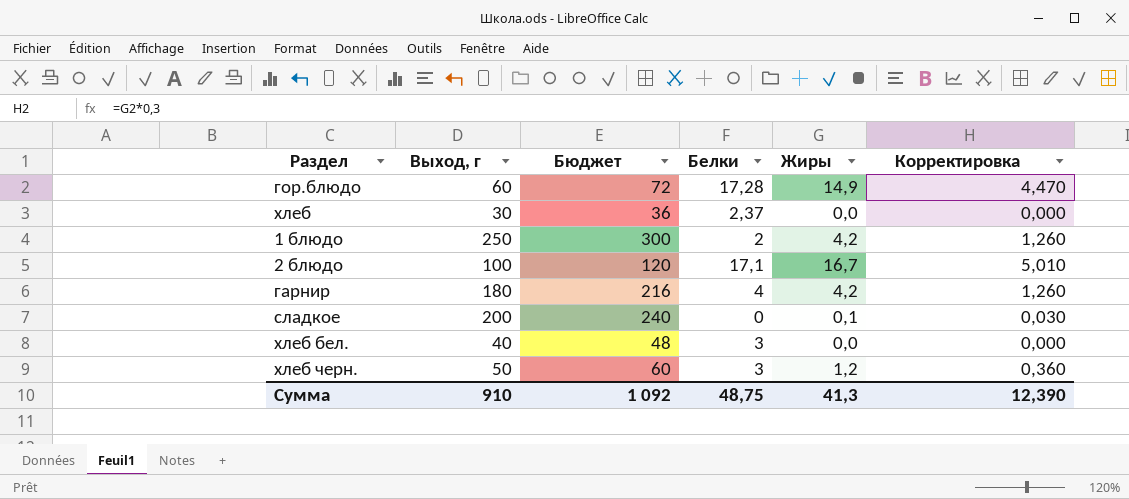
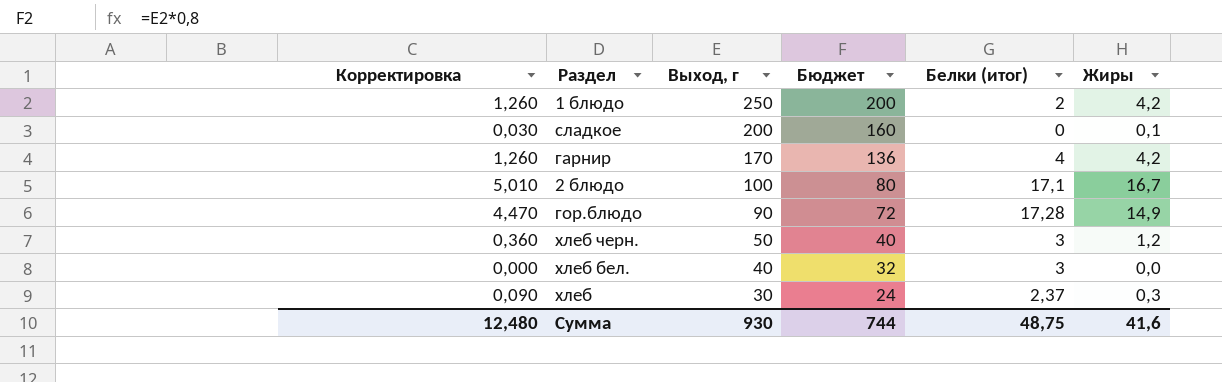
row order: none -> Выход, г descending
column Корректировка | position: 6 -> 1
column Бюджет | formula: [Выход, г] * 1,2 -> [Выход, г] * 0,8
column name: Белки -> Белки (итог)
гарнир | Выход, г: 180 -> 170
гор.блюдо | Выход, г: 60 -> 90
хлеб | Корректировка: 0,000 -> 0,090
хлеб | Жиры: 0,0 -> 0,3
Сумма | Корректировка: 12,390 -> 12,480
Сумма | Выход, г: 910 -> 930
Сумма | Бюджет: 1 092 -> 744
Сумма | Жиры: 41,3 -> 41,6

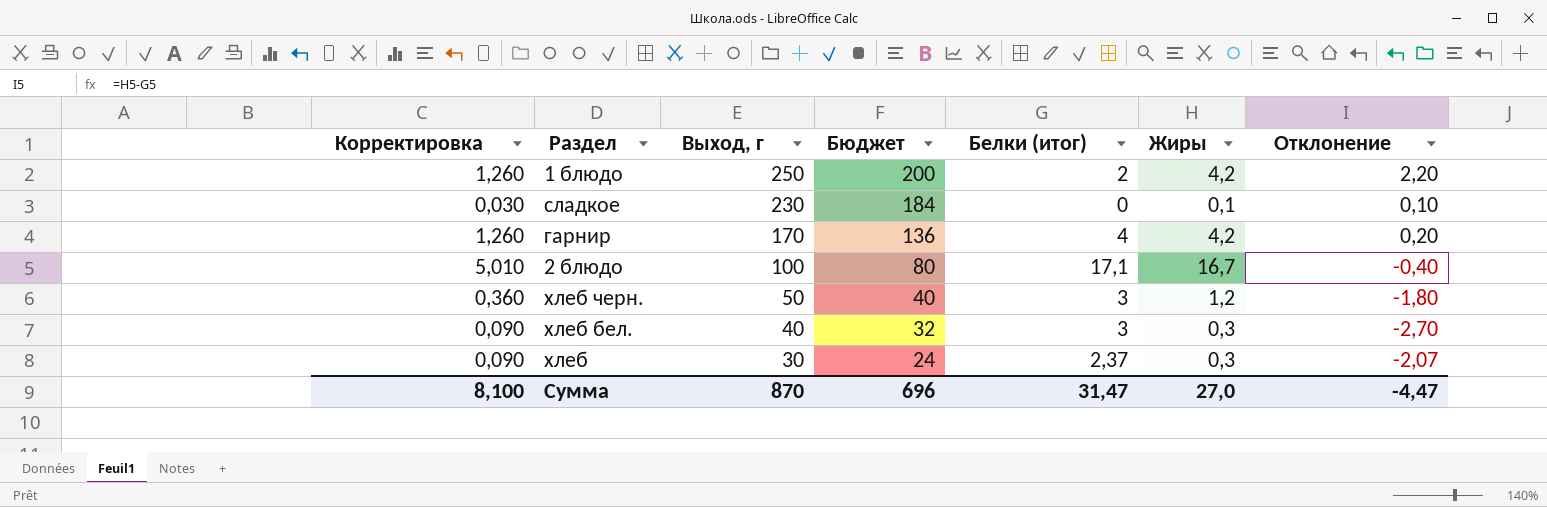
column Отклонение | formula: none -> [Жиры] - [Белки (итог)]
row гор.блюдо: 4,470 | 90 | 72 | 17,28 | 14,9 -> none
сладкое | Выход, г: 200 -> 230
сладкое | Бюджет: 160 -> 184
хлеб бел. | Корректировка: 0,000 -> 0,090
хлеб бел. | Жиры: 0,0 -> 0,3
Сумма | Корректировка: 12,480 -> 8,100
Сумма | Выход, г: 930 -> 870
Сумма | Бюджет: 744 -> 696
Сумма | Белки (итог): 48,75 -> 31,47
Сумма | Жиры: 41,6 -> 27,0

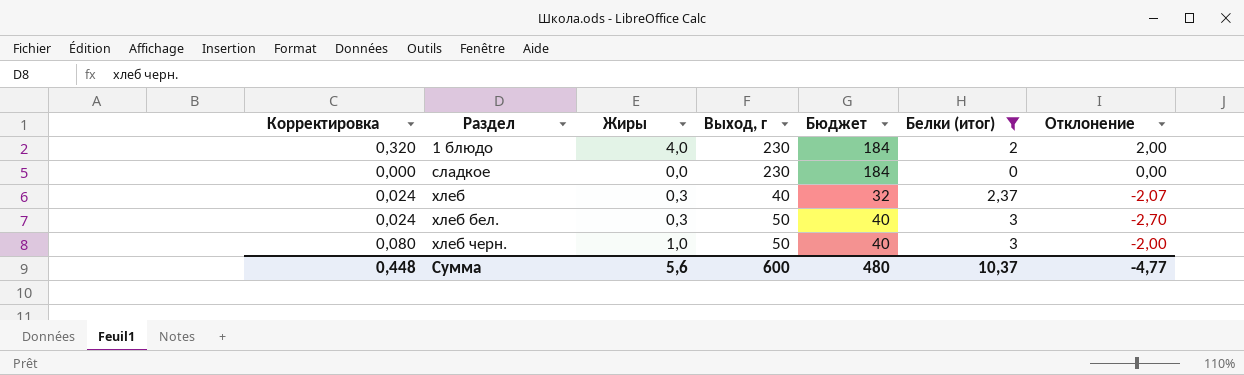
filter: none -> Белки (итог) <= 3
row order: Выход, г descending -> Раздел ascending
column Корректировка | formula: [Жиры] * 0,3 -> [Жиры] * 0,08
column Жиры | position: 6 -> 3
1 блюдо | Жиры: 4,2 -> 4,0
1 блюдо | Выход, г: 250 -> 230
1 блюдо | Бюджет: 200 -> 184
1 блюдо | Отклонение: 2,20 -> 2,00
сладкое | Жиры: 0,1 -> 0,0
сладкое | Отклонение: 0,10 -> 0,00
хлеб | Выход, г: 30 -> 40
хлеб | Бюджет: 24 -> 32
хлеб бел. | Выход, г: 40 -> 50
хлеб бел. | Бюджет: 32 -> 40
хлеб черн. | Жиры: 1,2 -> 1,0
хлеб черн. | Отклонение: -1,80 -> -2,00
Сумма | Корректировка: 8,100 -> 0,448
Сумма | Жиры: 27,0 -> 5,6
Сумма | Выход, г: 870 -> 600
Сумма | Бюджет: 696 -> 480
Сумма | Белки (итог): 31,47 -> 10,37
Сумма | Отклонение: -4,47 -> -4,77

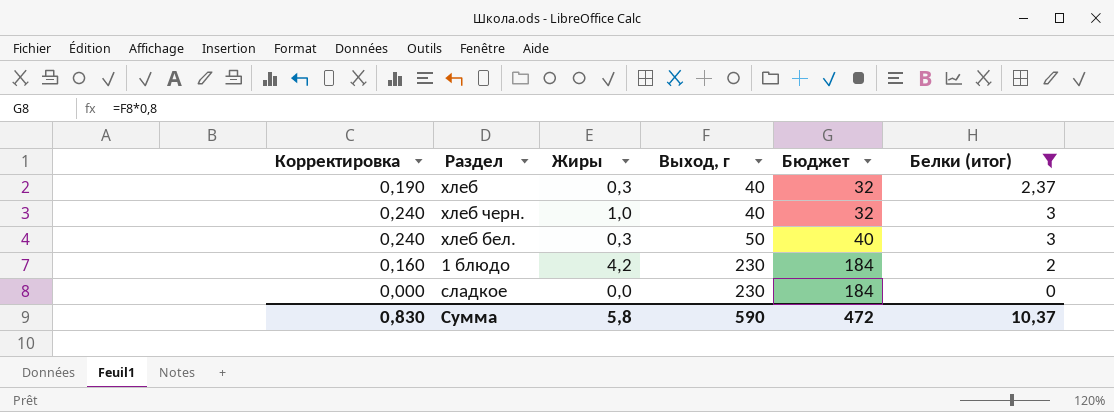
row order: Раздел ascending -> Выход, г ascending
column Отклонение | formula: [Жиры] - [Белки (итог)] -> none
column Корректировка | formula: [Жиры] * 0,08 -> [Белки (итог)] * 0,08
хлеб черн. | Выход, г: 50 -> 40
хлеб черн. | Бюджет: 40 -> 32
1 блюдо | Жиры: 4,0 -> 4,2
Сумма | Корректировка: 0,448 -> 0,830
Сумма | Жиры: 5,6 -> 5,8
Сумма | Выход, г: 600 -> 590
Сумма | Бюджет: 480 -> 472

